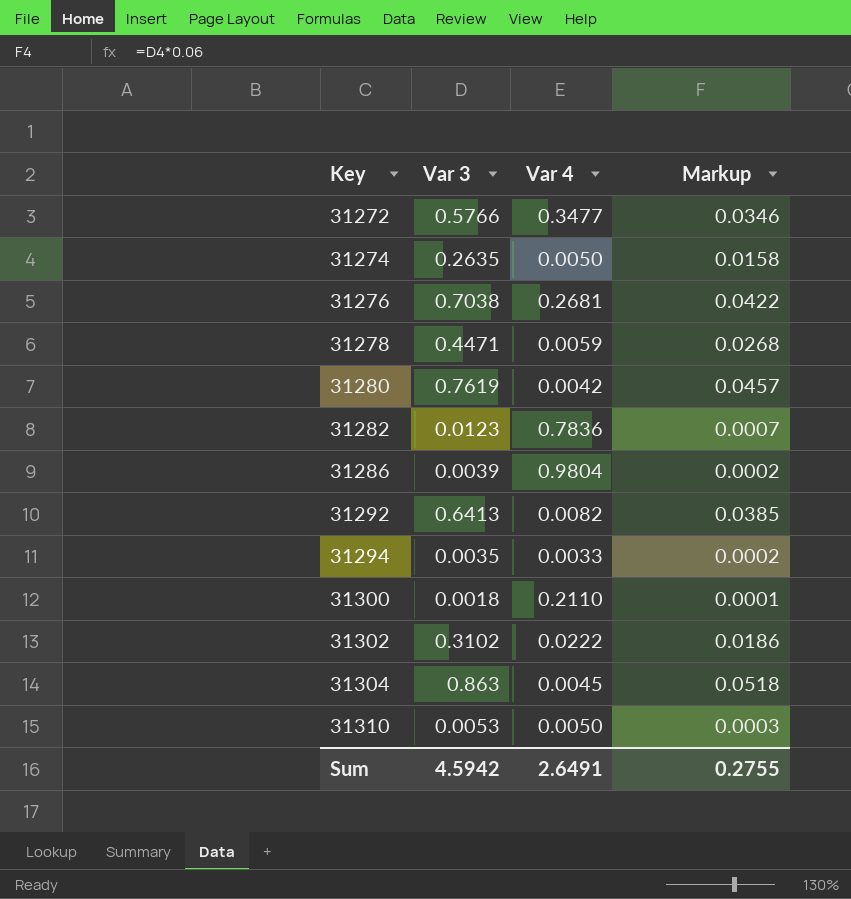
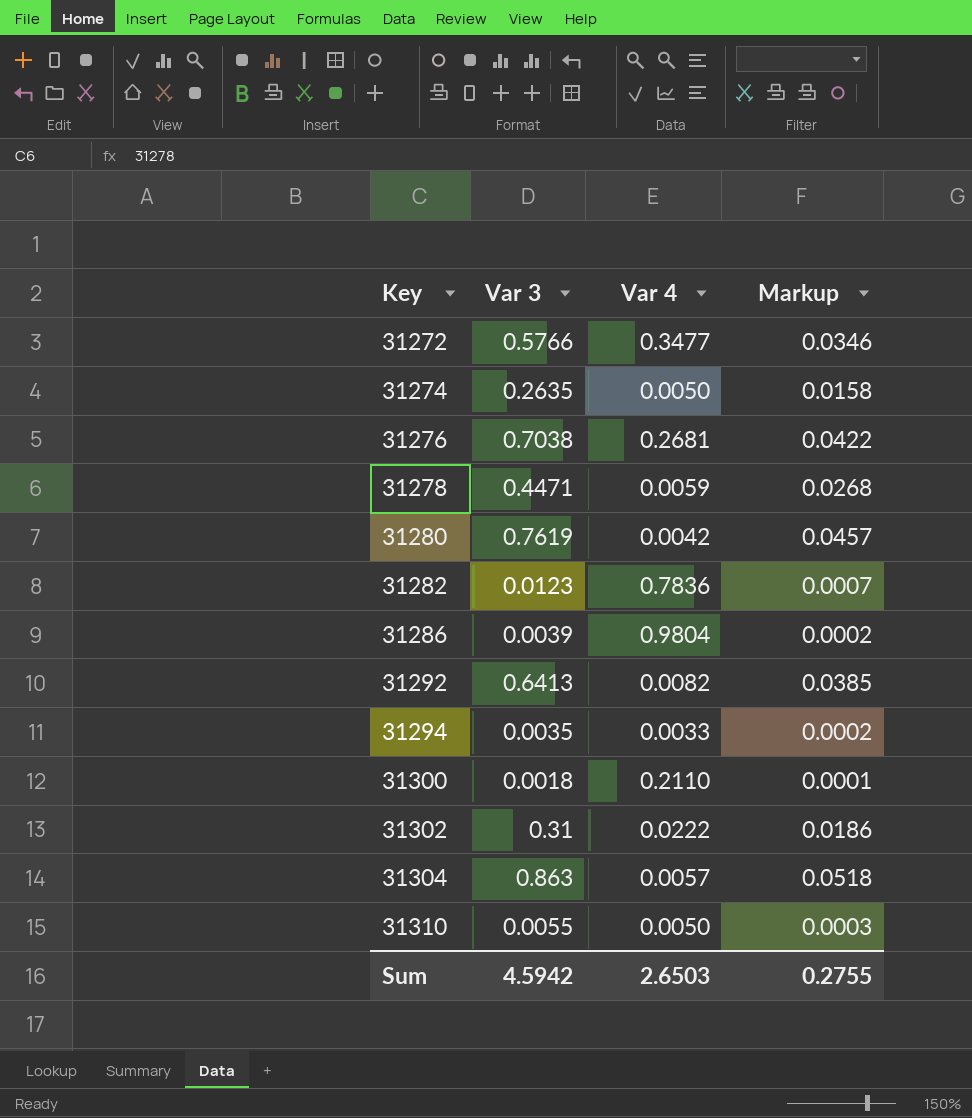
31302 | Var 3: 0.3102 -> 0.31
31304 | Var 4: 0.0045 -> 0.0057
31310 | Var 3: 0.0053 -> 0.0055
Sum | Var 4: 2.6491 -> 2.6503

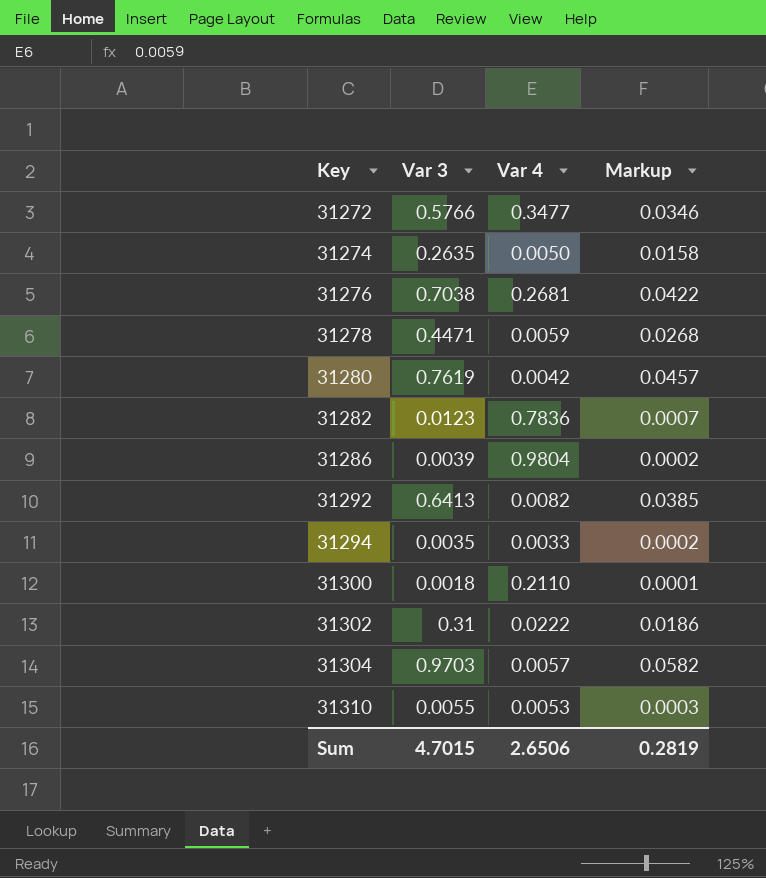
31304 | Var 3: 0.863 -> 0.9703
31304 | Markup: 0.0518 -> 0.0582
31310 | Var 4: 0.0050 -> 0.0053
Sum | Var 3: 4.5942 -> 4.7015
Sum | Var 4: 2.6503 -> 2.6506
Sum | Markup: 0.2755 -> 0.2819

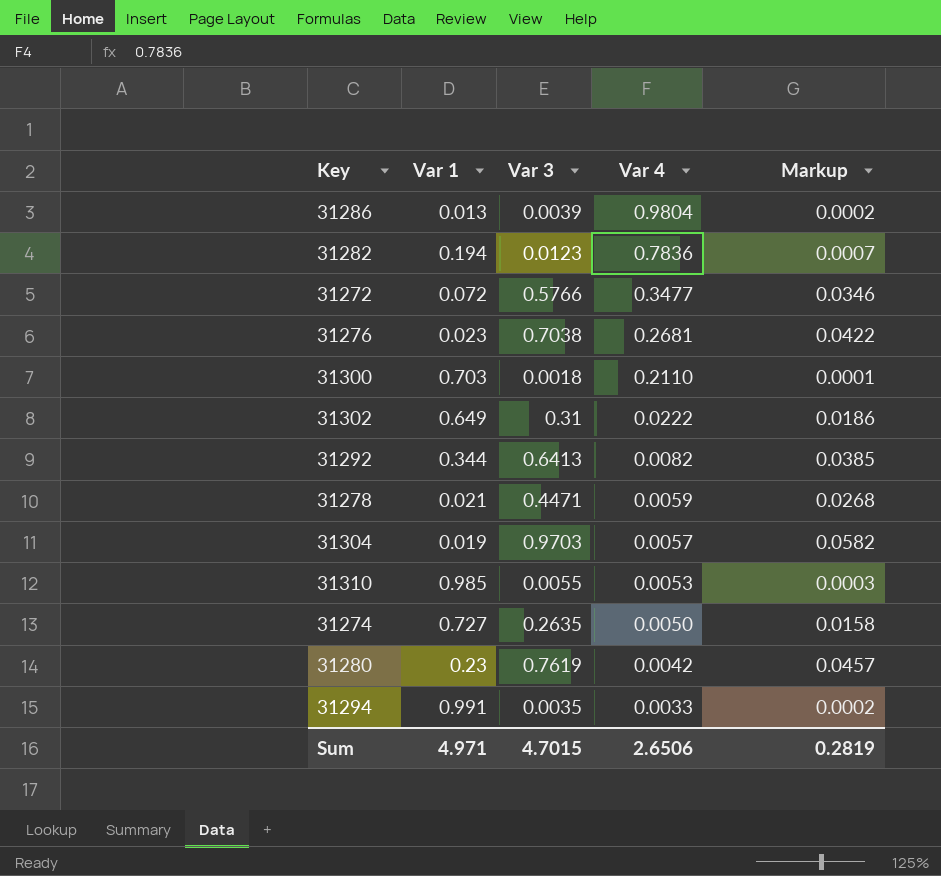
row order: Key ascending -> Var 4 descending
column Var 1 | position: none -> 2

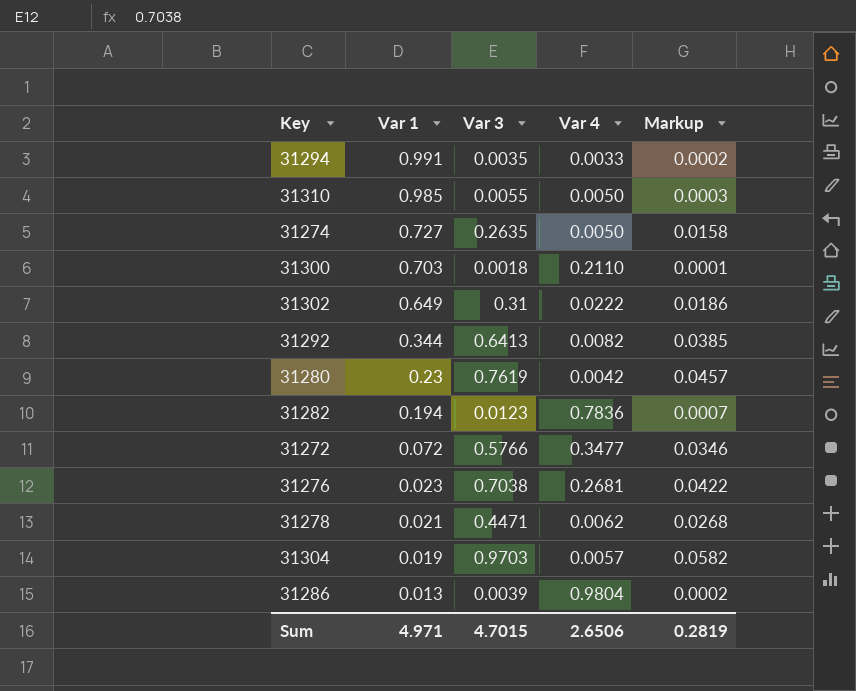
row order: Var 4 descending -> Var 1 descending
31310 | Var 4: 0.0053 -> 0.0050
31278 | Var 4: 0.0059 -> 0.0062

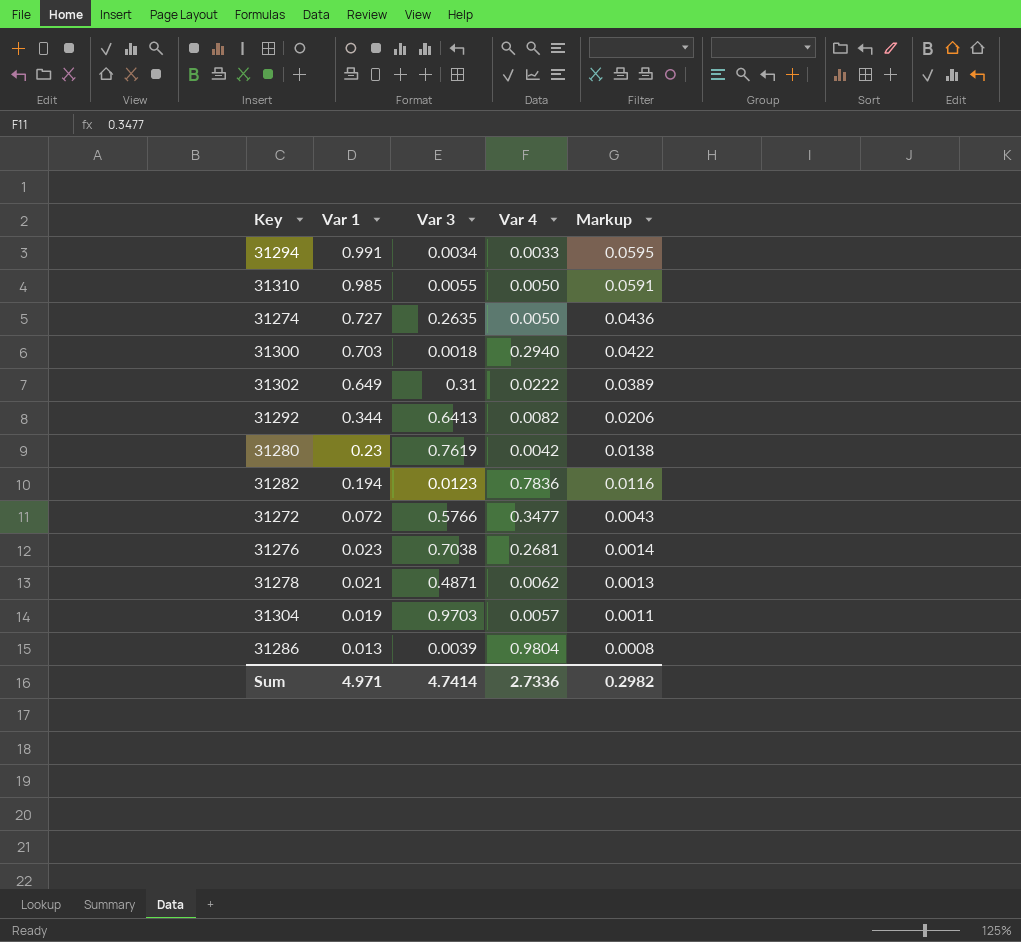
column Markup | formula: [Var 3] * 0.06 -> [Var 1] * 0.06
31294 | Var 3: 0.0035 -> 0.0034
31300 | Var 4: 0.2110 -> 0.2940
31278 | Var 3: 0.4471 -> 0.4871
Sum | Var 3: 4.7015 -> 4.7414
Sum | Var 4: 2.6506 -> 2.7336
Sum | Markup: 0.2819 -> 0.2982

